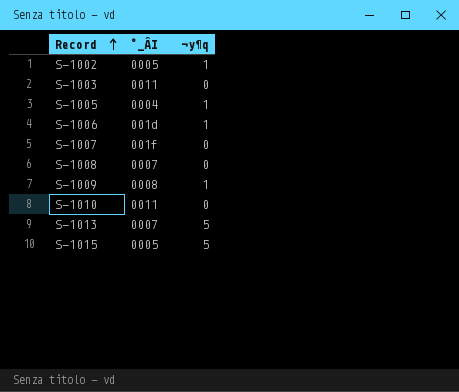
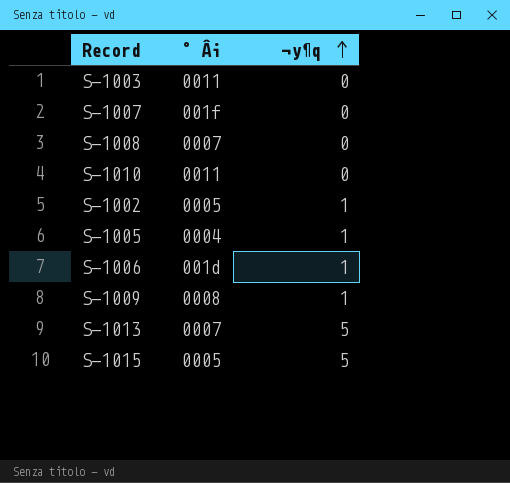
row order: Record ascending -> ¬y¶q ascending
column name: °_ÂI -> ° Âi

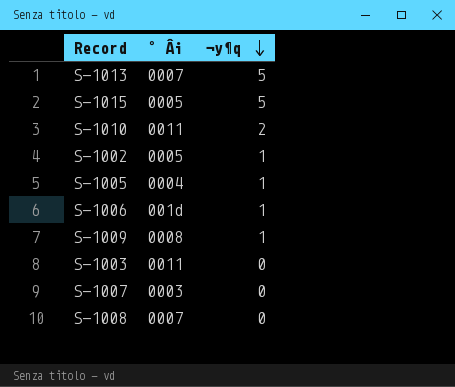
row order: ¬y¶q ascending -> ¬y¶q descending
S-1010 | ¬y¶q: 0 -> 2
S-1007 | ° Âi: 001f -> 0003

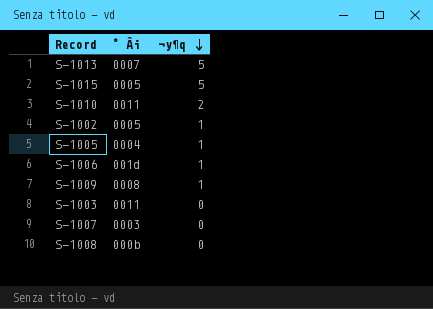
S-1008 | ° Âi: 0007 -> 000b

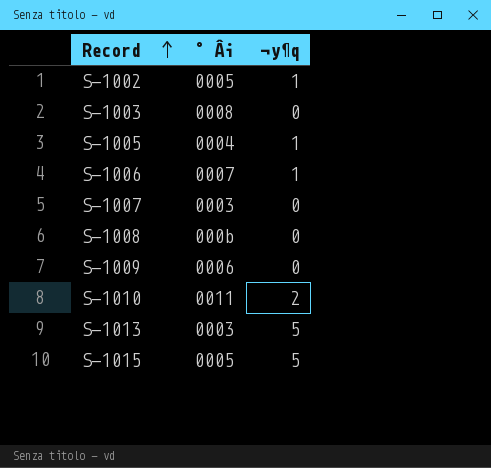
row order: ¬y¶q descending -> Record ascending
S-1003 | ° Âi: 0011 -> 0008
S-1006 | ° Âi: 001d -> 0007
S-1009 | ° Âi: 0008 -> 0006
S-1009 | ¬y¶q: 1 -> 0
S-1013 | ° Âi: 0007 -> 0003

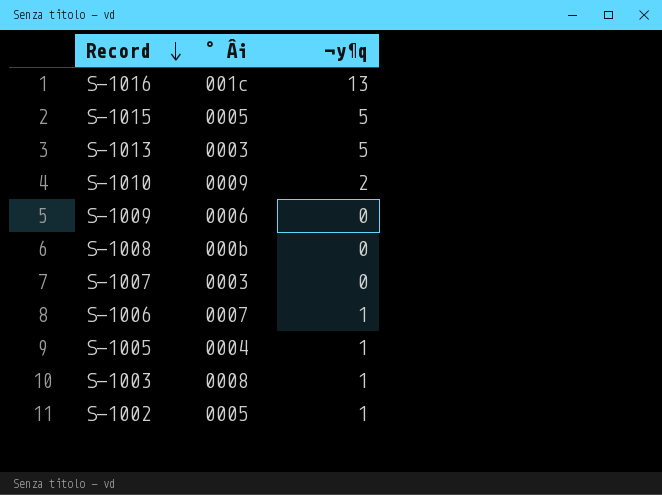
row order: Record ascending -> Record descending
row S-1016: none -> 001c | 13
S-1010 | ° Âi: 0011 -> 0009
S-1003 | ¬y¶q: 0 -> 1

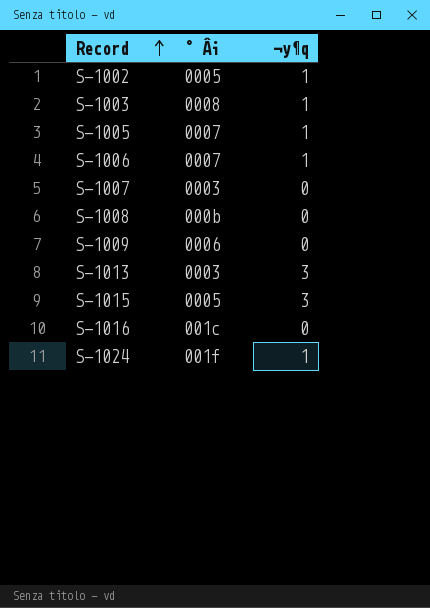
row order: Record descending -> Record ascending
row S-1010: 0009 | 2 -> none
S-1005 | ° Âi: 0004 -> 0007
S-1013 | ¬y¶q: 5 -> 3
S-1015 | ¬y¶q: 5 -> 3
S-1016 | ¬y¶q: 13 -> 0
row S-1024: none -> 001f | 1

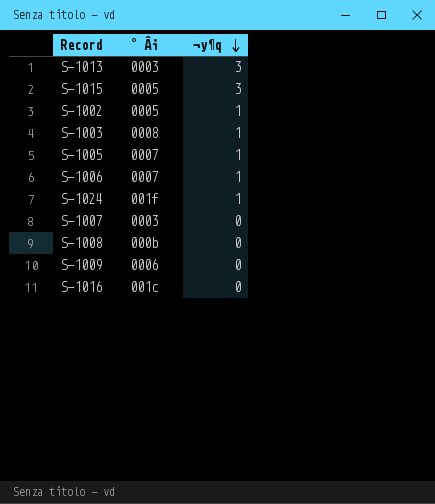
row order: Record ascending -> ¬y¶q descending

